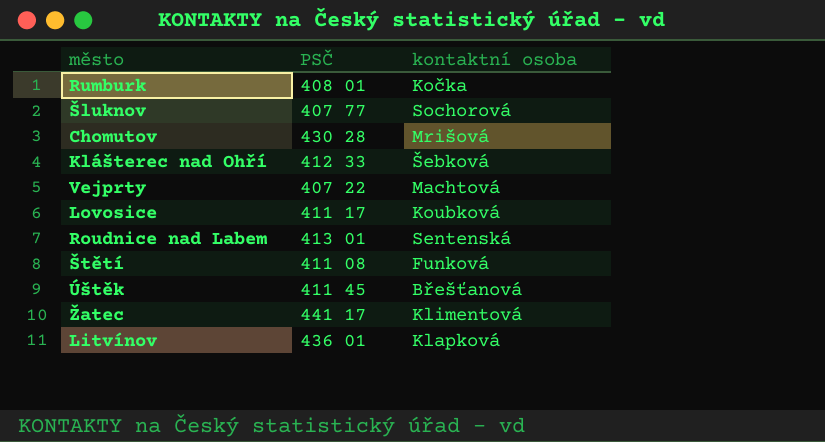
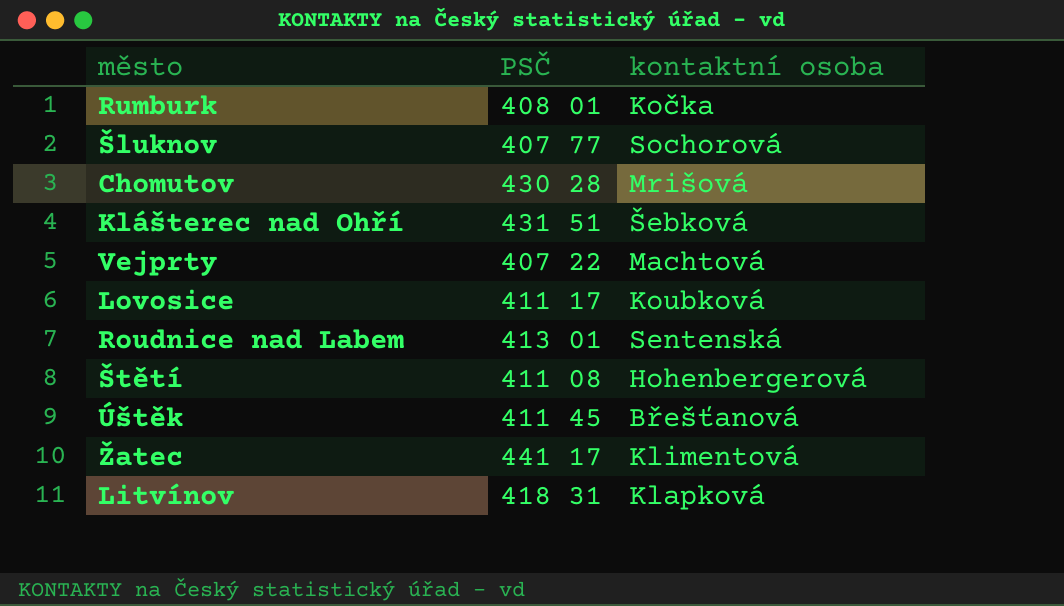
Klášterec nad Ohří | PSČ: 412 33 -> 431 51
Štětí | kontaktní osoba: Funková -> Hohenbergerová
Litvínov | PSČ: 436 01 -> 418 31

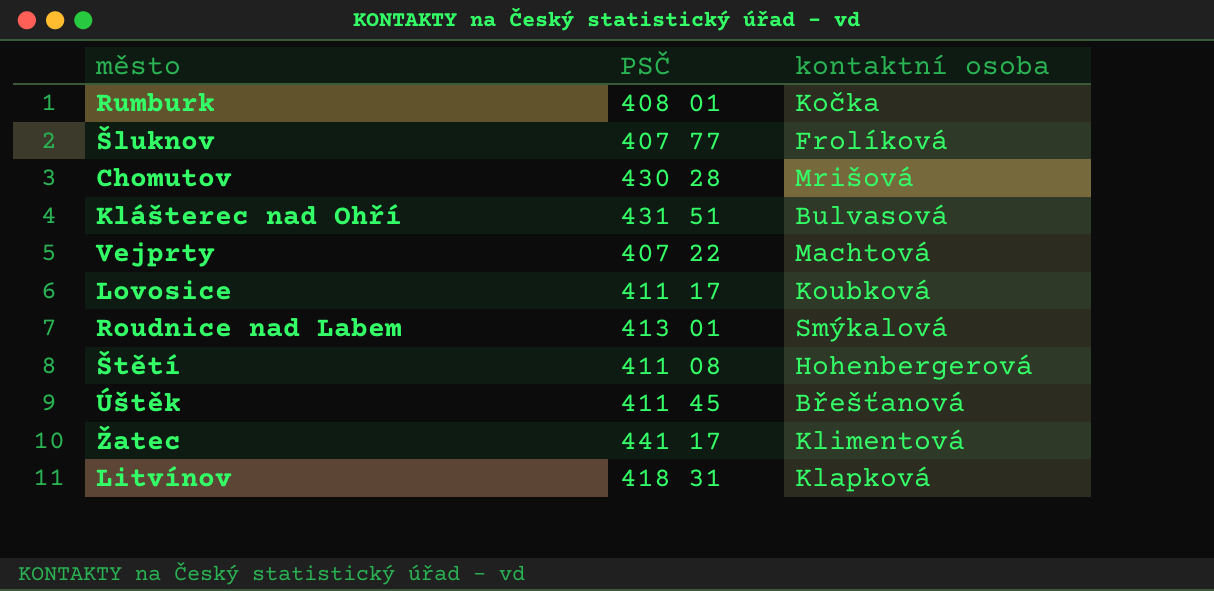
Šluknov | kontaktní osoba: Sochorová -> Frolíková
Klášterec nad Ohří | kontaktní osoba: Šebková -> Bulvasová
Roudnice nad Labem | kontaktní osoba: Sentenská -> Smýkalová

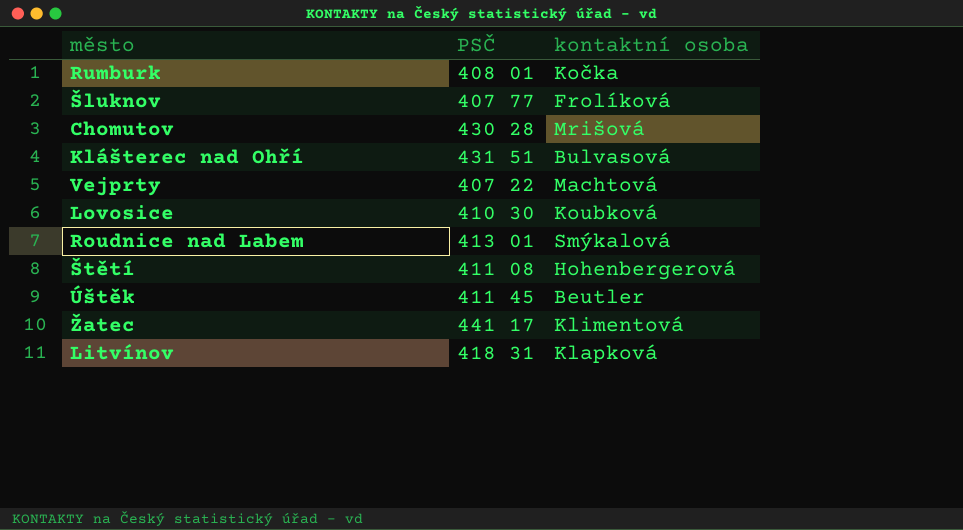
Lovosice | PSČ: 411 17 -> 410 30
Úštěk | kontaktní osoba: Břešťanová -> Beutler

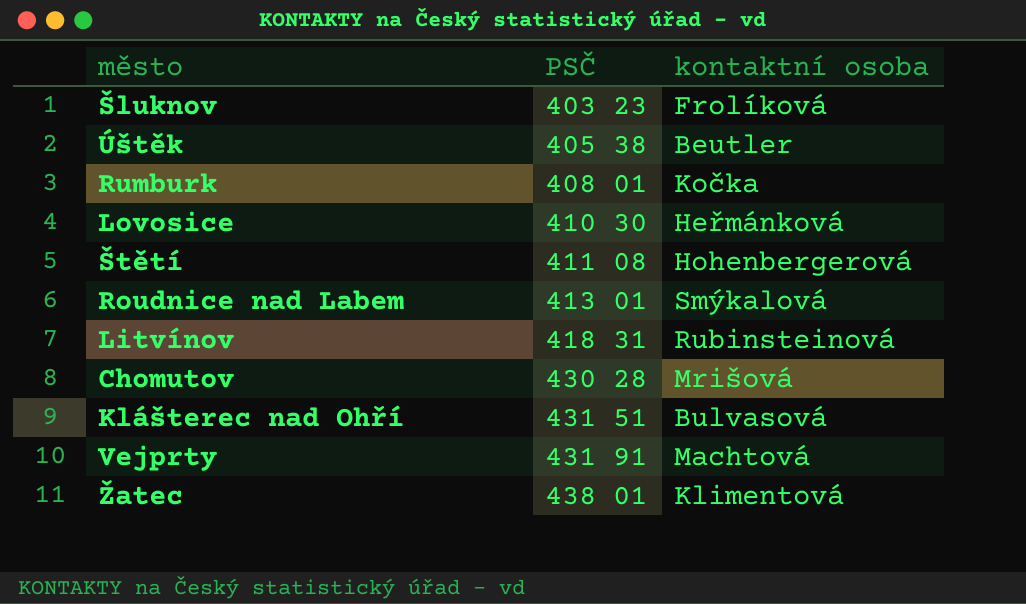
row order: none -> PSČ ascending
Šluknov | PSČ: 407 77 -> 403 23
Úštěk | PSČ: 411 45 -> 405 38
Lovosice | kontaktní osoba: Koubková -> Heřmánková
Litvínov | kontaktní osoba: Klapková -> Rubinsteinová
Vejprty | PSČ: 407 22 -> 431 91
Žatec | PSČ: 441 17 -> 438 01

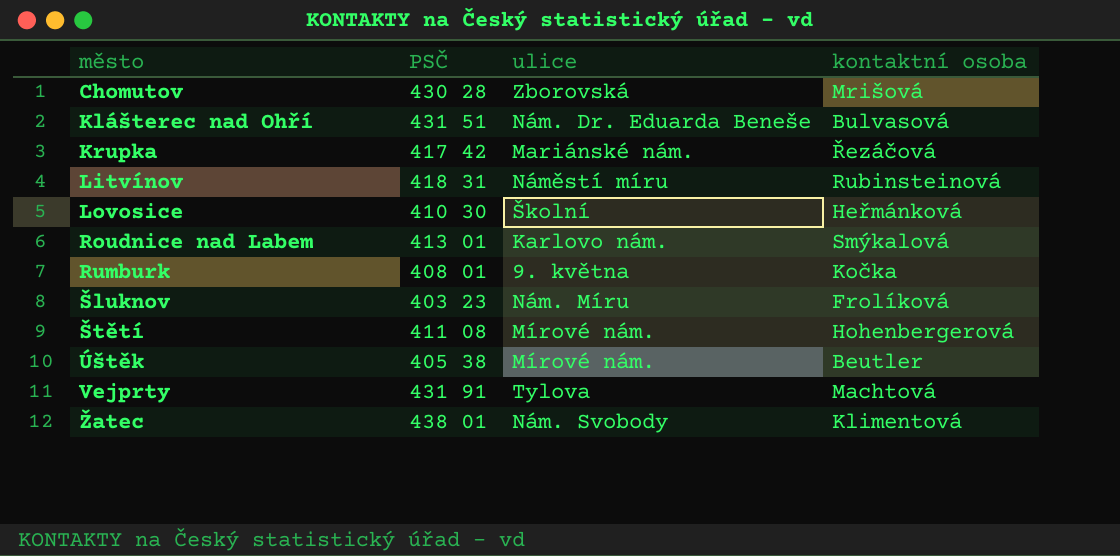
row order: PSČ ascending -> město ascending
column ulice | position: none -> 3
row Krupka: none -> 417 42 | Mariánské nám. | Řezáčová

